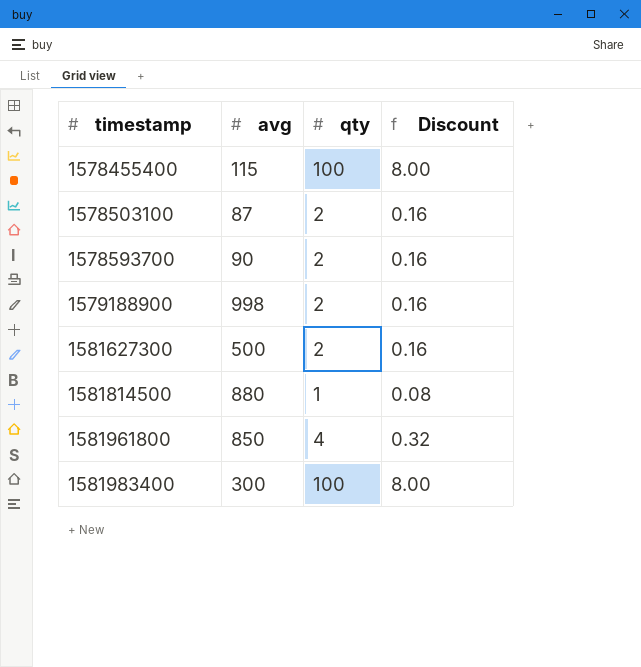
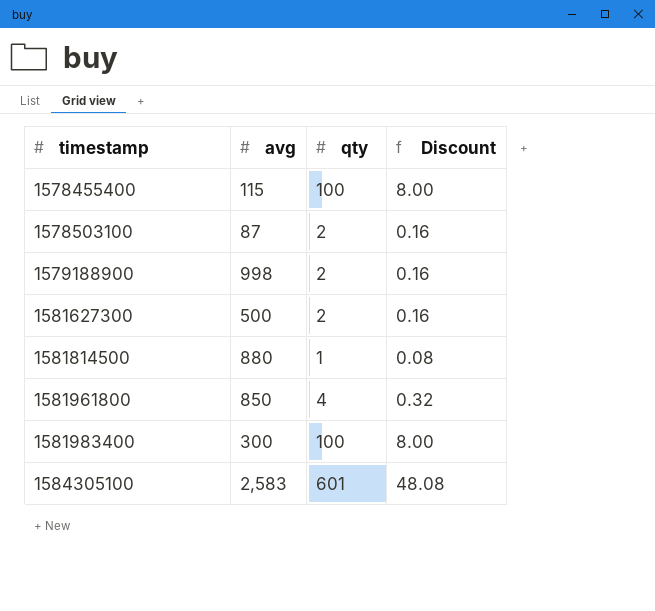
row 1578593700: 90 | 2 | 0.16 -> none
row 1584305100: none -> 2,583 | 601 | 48.08

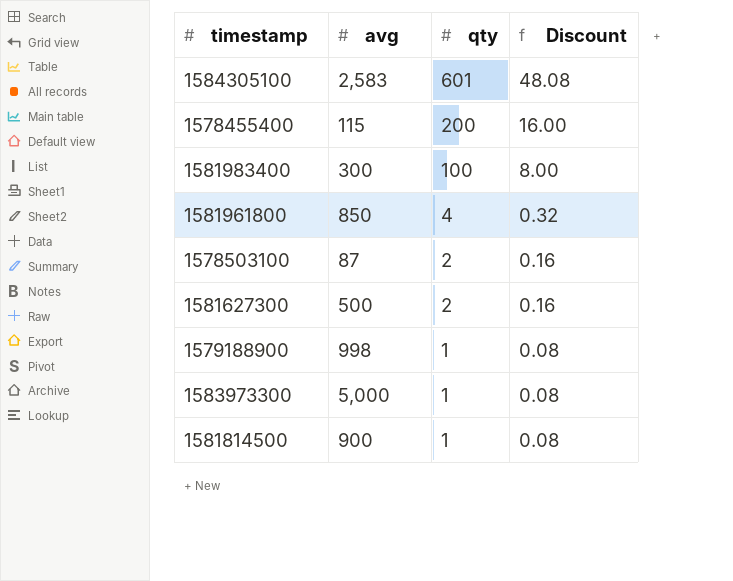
row order: timestamp ascending -> qty descending
1578455400 | qty: 100 -> 200
1578455400 | Discount: 8.00 -> 16.00
1579188900 | qty: 2 -> 1
1579188900 | Discount: 0.16 -> 0.08
row 1583973300: none -> 5,000 | 1 | 0.08
1581814500 | avg: 880 -> 900

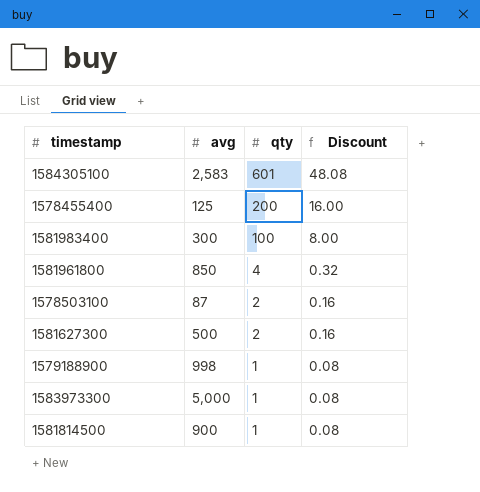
1578455400 | avg: 115 -> 125

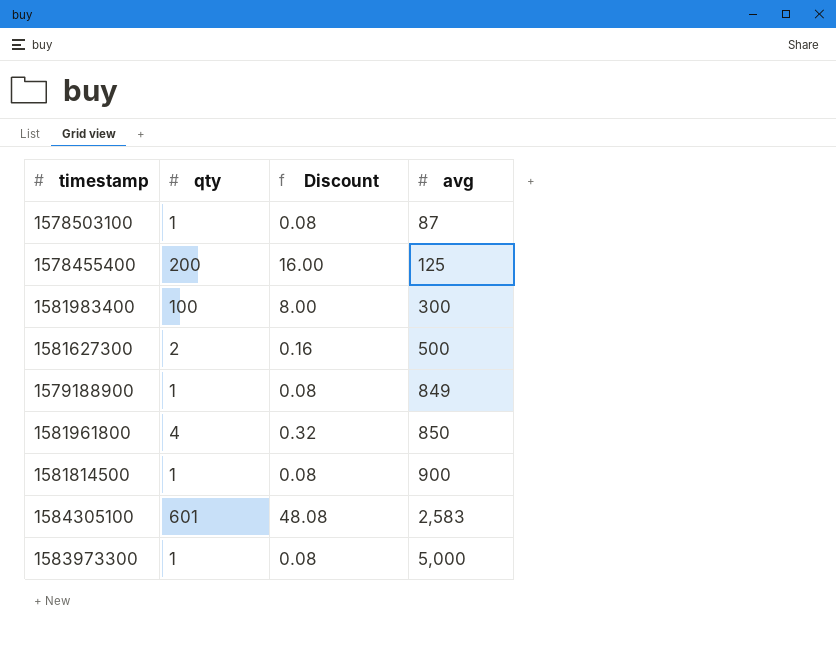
row order: qty descending -> avg ascending
column avg | position: 2 -> 4
1578503100 | qty: 2 -> 1
1578503100 | Discount: 0.16 -> 0.08
1579188900 | avg: 998 -> 849

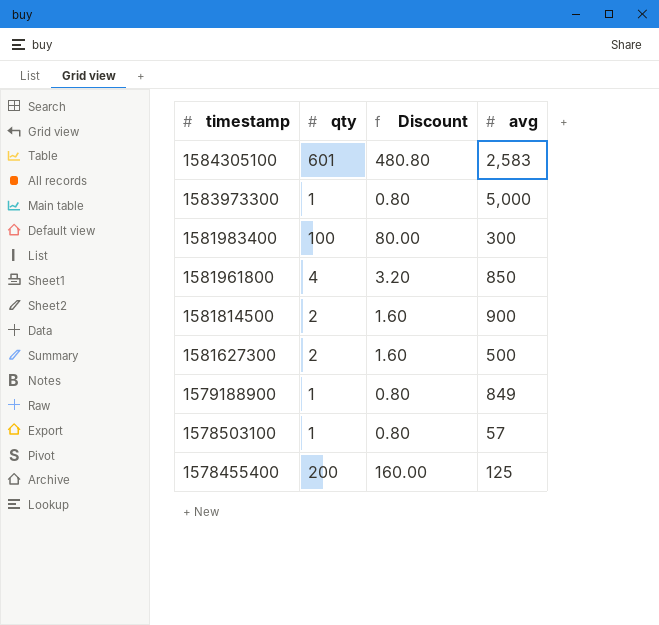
row order: avg ascending -> timestamp descending
column Discount | formula: [qty] * 0.08 -> [qty] * 0.8
1581814500 | qty: 1 -> 2
1578503100 | avg: 87 -> 57

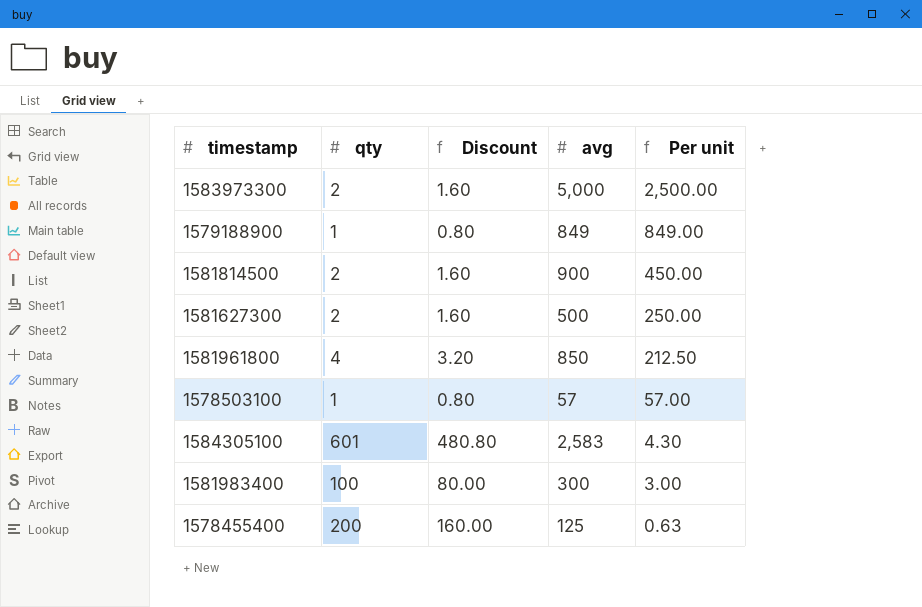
row order: timestamp descending -> Per unit descending
column Per unit | formula: none -> [avg] / [qty]
1583973300 | qty: 1 -> 2
1583973300 | Discount: 0.80 -> 1.60

